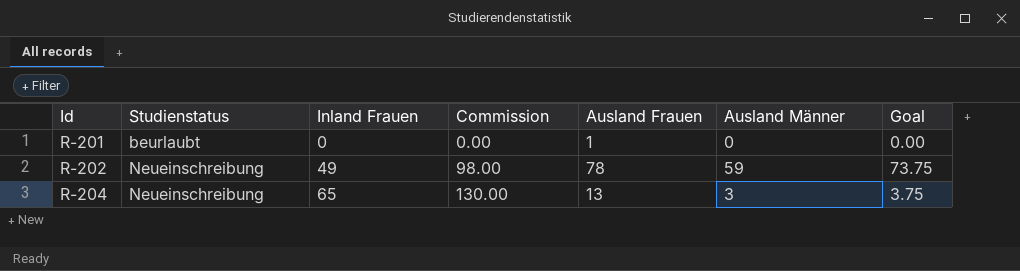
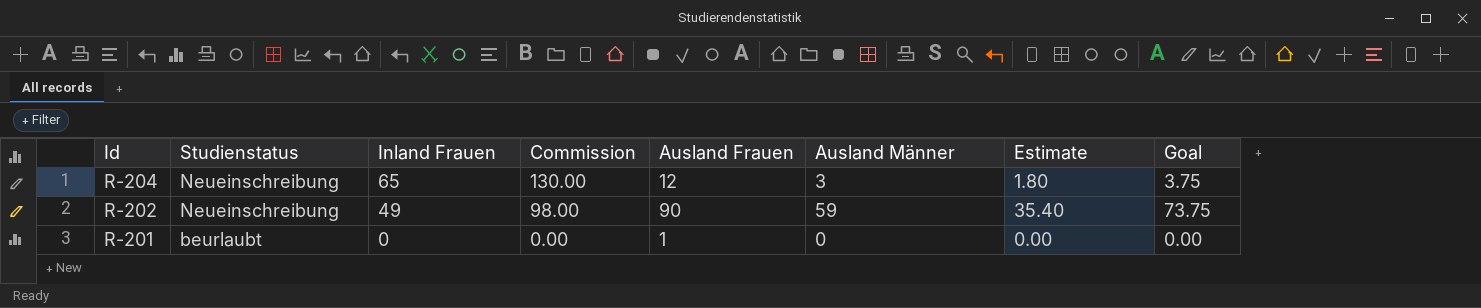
row order: Id ascending -> Id descending
column Estimate | formula: none -> [Ausland Männer] * 0.6
R-204 | Ausland Frauen: 13 -> 12
R-202 | Ausland Frauen: 78 -> 90

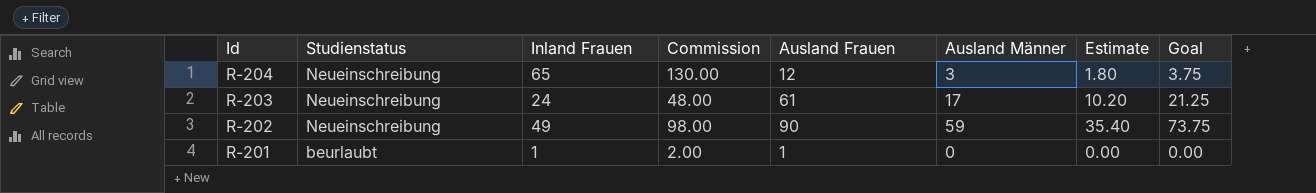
row R-203: none -> Neueinschreibung | 24 | 48.00 | 61 | 17 | 10.20 | 21.25
R-201 | Inland Frauen: 0 -> 1
R-201 | Commission: 0.00 -> 2.00

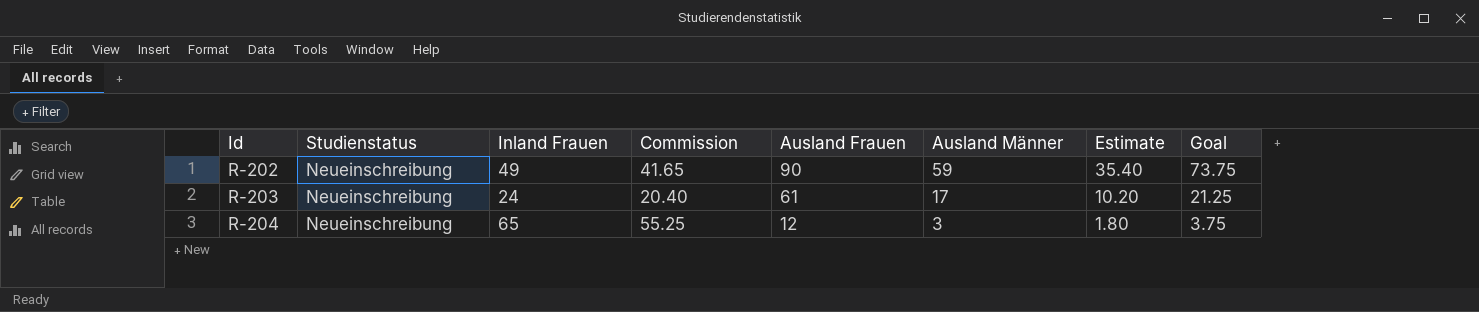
row order: Id descending -> Id ascending
column Commission | formula: [Inland Frauen] * 2 -> [Inland Frauen] * 0.85
row R-201: beurlaubt | 1 | 2.00 | 1 | 0 | 0.00 | 0.00 -> none

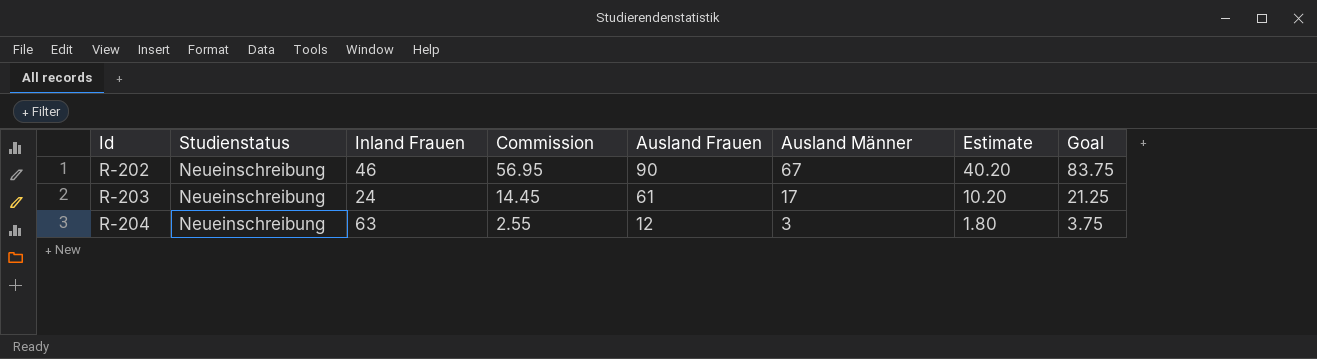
column Commission | formula: [Inland Frauen] * 0.85 -> [Ausland Männer] * 0.85
R-202 | Inland Frauen: 49 -> 46
R-202 | Ausland Männer: 59 -> 67
R-202 | Estimate: 35.40 -> 40.20
R-202 | Goal: 73.75 -> 83.75
R-204 | Inland Frauen: 65 -> 63

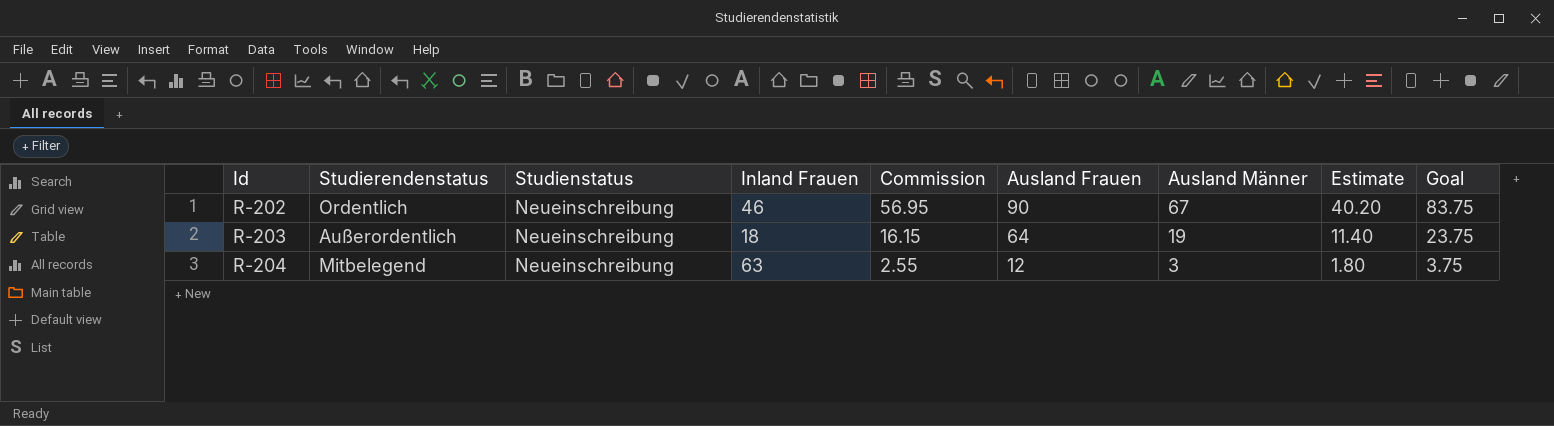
column Studierendenstatus | position: none -> 2
R-203 | Inland Frauen: 24 -> 18
R-203 | Commission: 14.45 -> 16.15
R-203 | Ausland Frauen: 61 -> 64
R-203 | Ausland Männer: 17 -> 19
R-203 | Estimate: 10.20 -> 11.40
R-203 | Goal: 21.25 -> 23.75

